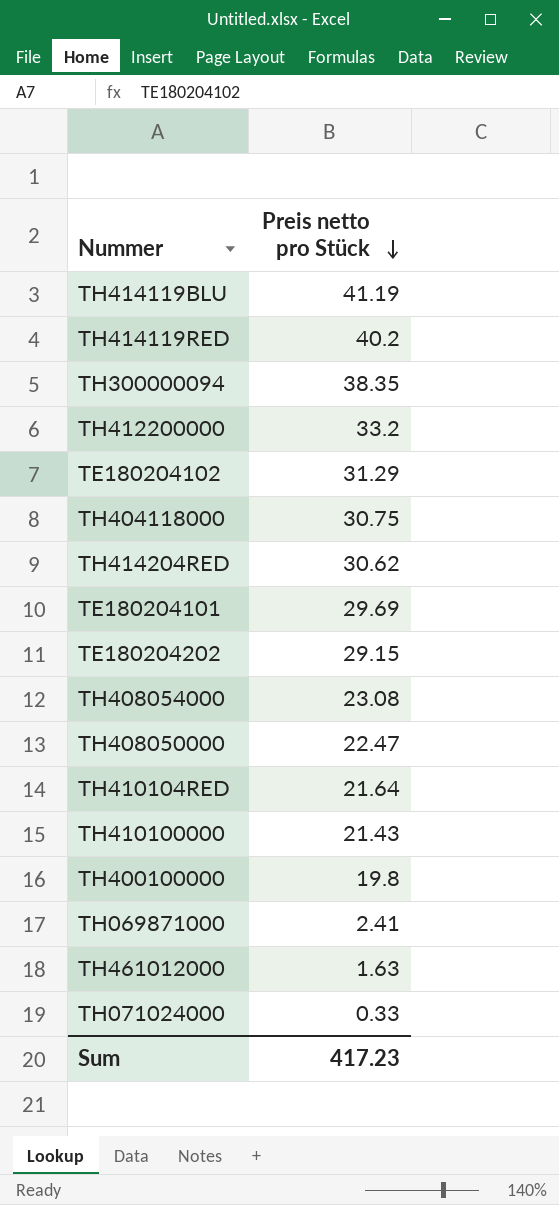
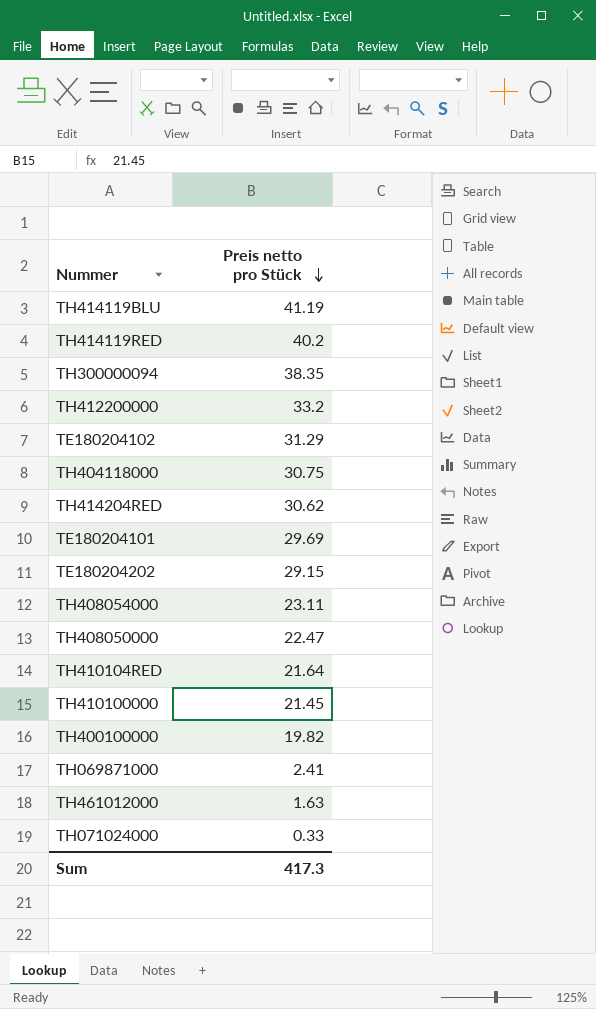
TH408054000 | Preis netto pro Stück: 23.08 -> 23.11
TH410100000 | Preis netto pro Stück: 21.43 -> 21.45
TH400100000 | Preis netto pro Stück: 19.8 -> 19.82
Sum | Preis netto pro Stück: 417.23 -> 417.3

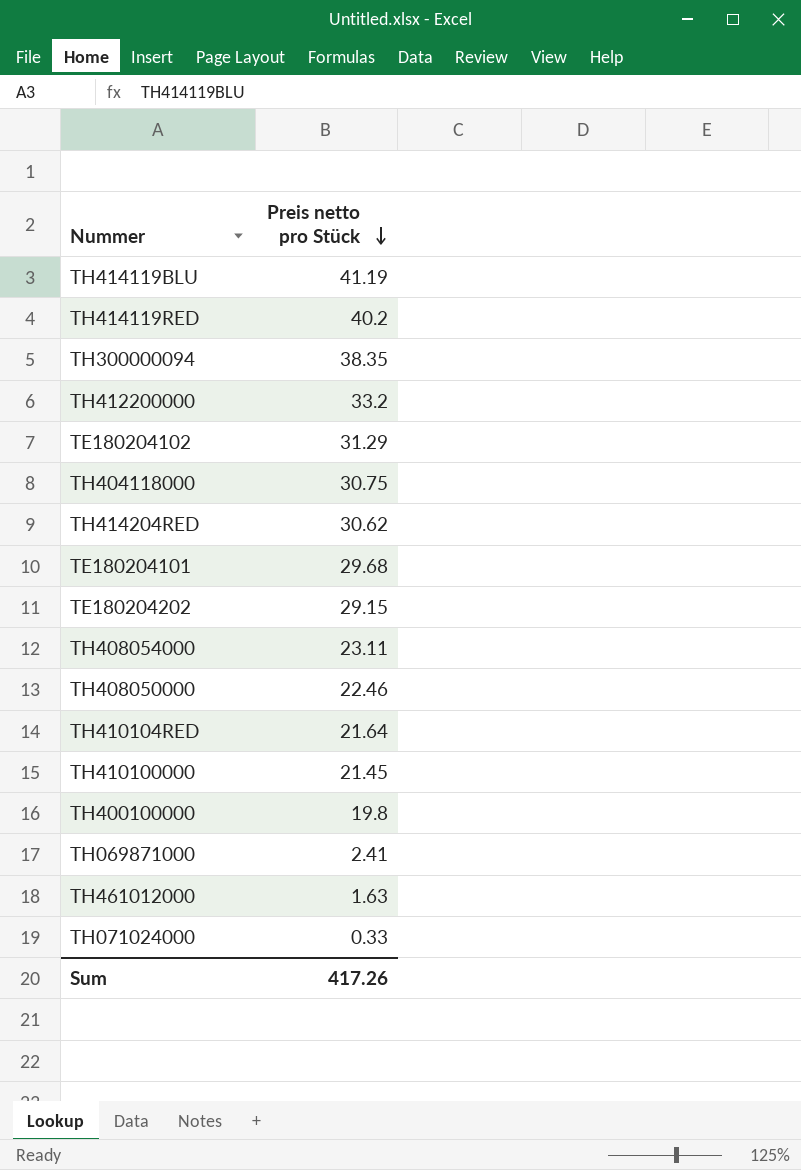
TE180204101 | Preis netto pro Stück: 29.69 -> 29.68
TH408050000 | Preis netto pro Stück: 22.47 -> 22.46
TH400100000 | Preis netto pro Stück: 19.82 -> 19.8
Sum | Preis netto pro Stück: 417.3 -> 417.26

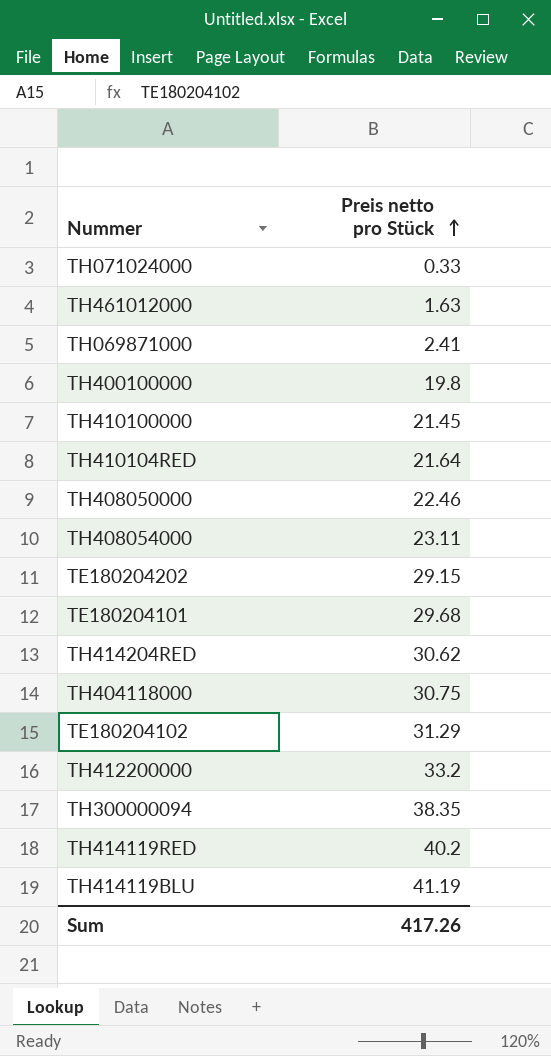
row order: Preis netto pro Stück descending -> Preis netto pro Stück ascending

